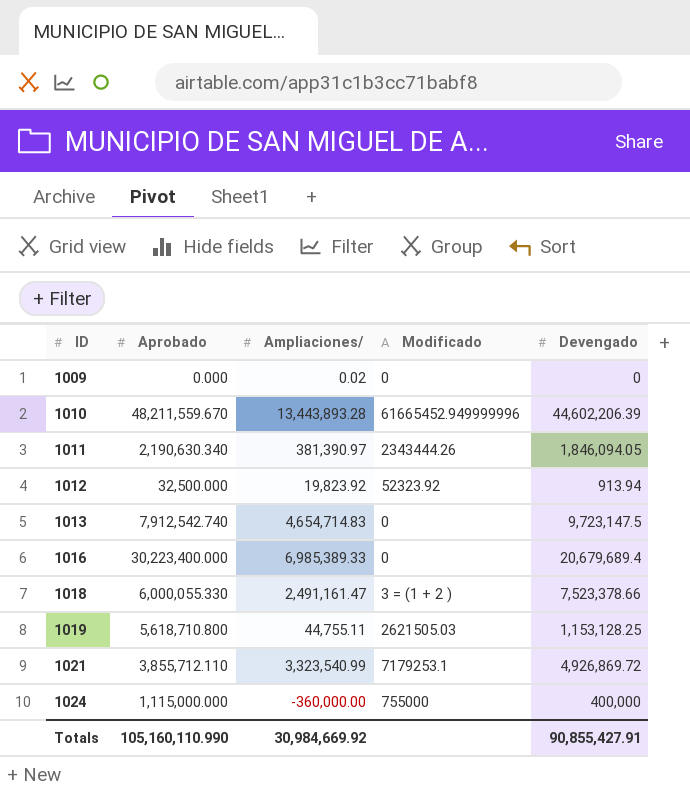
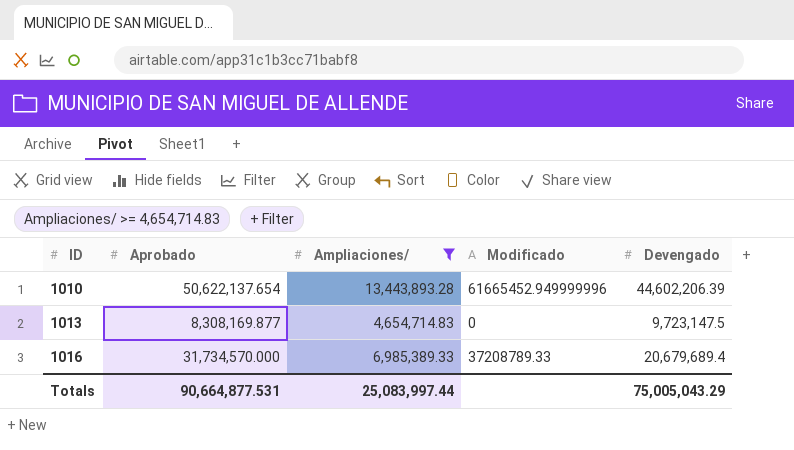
filter: none -> Ampliaciones/ >= 4,654,714.83
1010 | Aprobado: 48,211,559.670 -> 50,622,137.654
1013 | Aprobado: 7,912,542.740 -> 8,308,169.877
1016 | Aprobado: 30,223,400.000 -> 31,734,570.000
1016 | Modificado: 0 -> 37208789.33
Totals | Aprobado: 105,160,110.990 -> 90,664,877.531
Totals | Ampliaciones/: 30,984,669.92 -> 25,083,997.44
Totals | Devengado: 90,855,427.91 -> 75,005,043.29

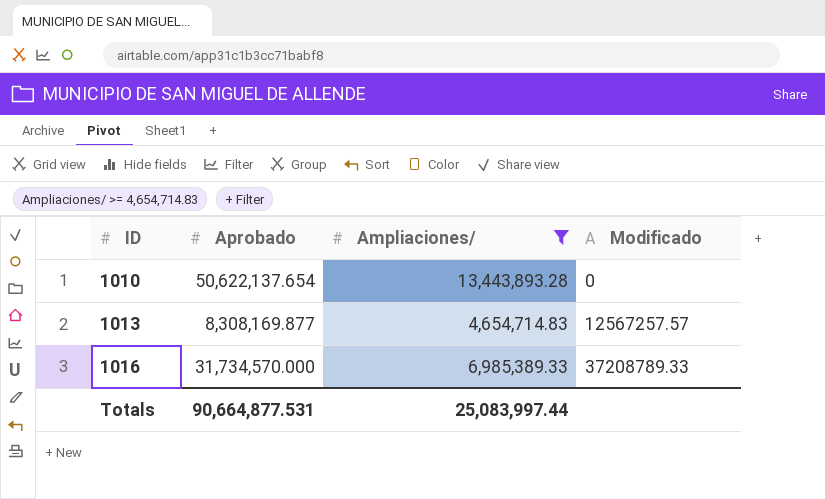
column Devengado | position: 5 -> none
1010 | Modificado: 61665452.949999996 -> 0
1013 | Modificado: 0 -> 12567257.57

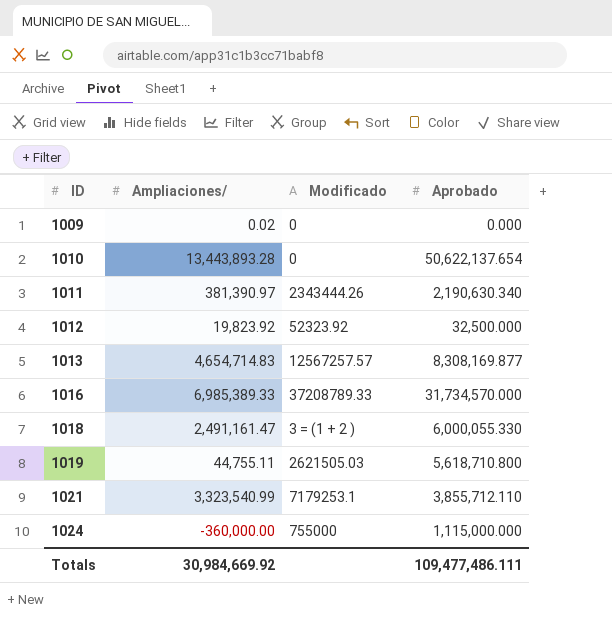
filter: Ampliaciones/ >= 4,654,714.83 -> none
column Aprobado | position: 2 -> 4
Totals | Ampliaciones/: 25,083,997.44 -> 30,984,669.92
Totals | Aprobado: 90,664,877.531 -> 109,477,486.111

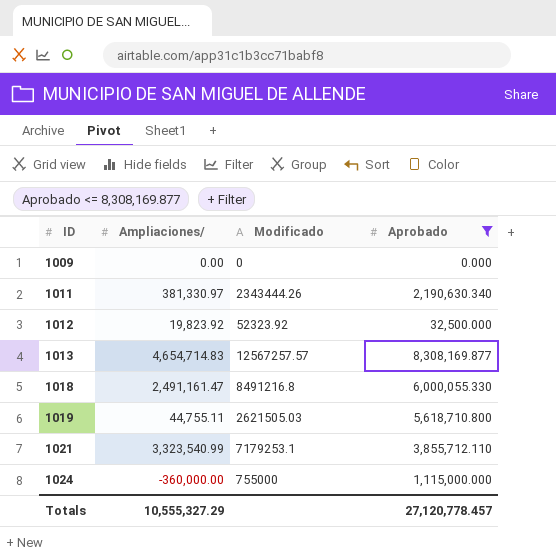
filter: none -> Aprobado <= 8,308,169.877
1009 | Ampliaciones/: 0.02 -> 0.00
1011 | Ampliaciones/: 381,390.97 -> 381,330.97
1018 | Modificado: 3 = (1 + 2 ) -> 8491216.8
Totals | Ampliaciones/: 30,984,669.92 -> 10,555,327.29
Totals | Aprobado: 109,477,486.111 -> 27,120,778.457

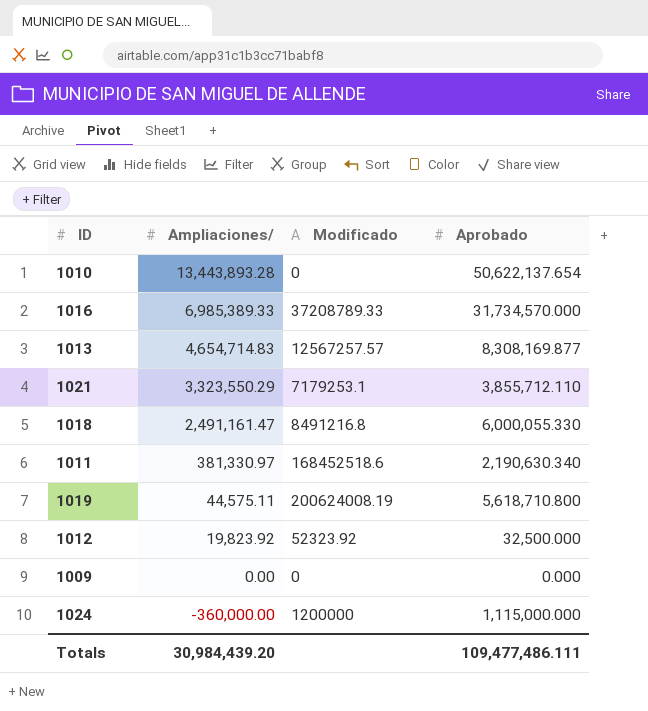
filter: Aprobado <= 8,308,169.877 -> none
row order: ID ascending -> Ampliaciones/ descending
1021 | Ampliaciones/: 3,323,540.99 -> 3,323,550.29
1011 | Modificado: 2343444.26 -> 168452518.6
1019 | Ampliaciones/: 44,755.11 -> 44,575.11
1019 | Modificado: 2621505.03 -> 200624008.19
1024 | Modificado: 755000 -> 1200000
Totals | Ampliaciones/: 10,555,327.29 -> 30,984,439.20
Totals | Aprobado: 27,120,778.457 -> 109,477,486.111

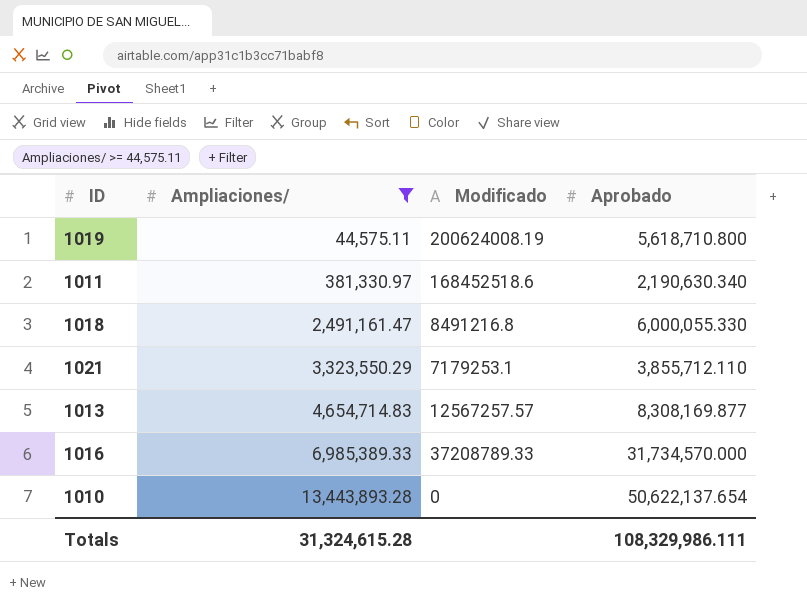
filter: none -> Ampliaciones/ >= 44,575.11
row order: Ampliaciones/ descending -> Ampliaciones/ ascending
Totals | Ampliaciones/: 30,984,439.20 -> 31,324,615.28
Totals | Aprobado: 109,477,486.111 -> 108,329,986.111

